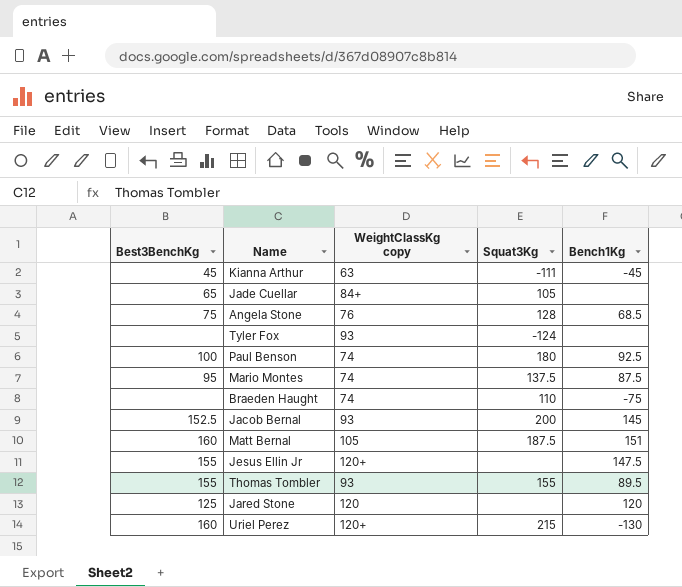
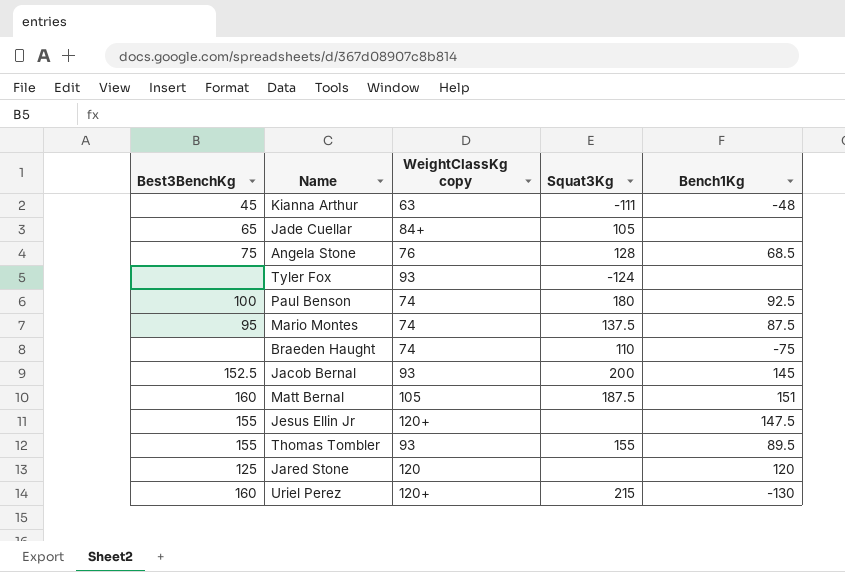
Kianna Arthur | Bench1Kg: -45 -> -48

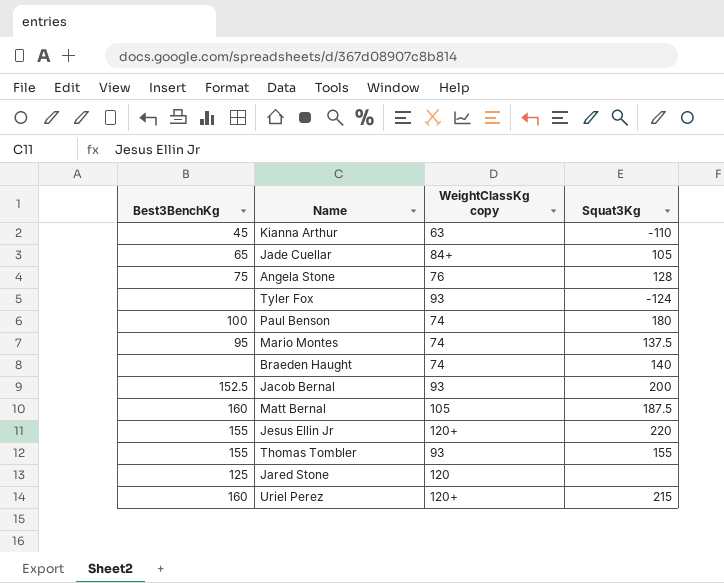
column Bench1Kg | position: 5 -> none
Kianna Arthur | Squat3Kg: -111 -> -110
Braeden Haught | Squat3Kg: 110 -> 140
Jesus Ellin Jr | Squat3Kg: none -> 220

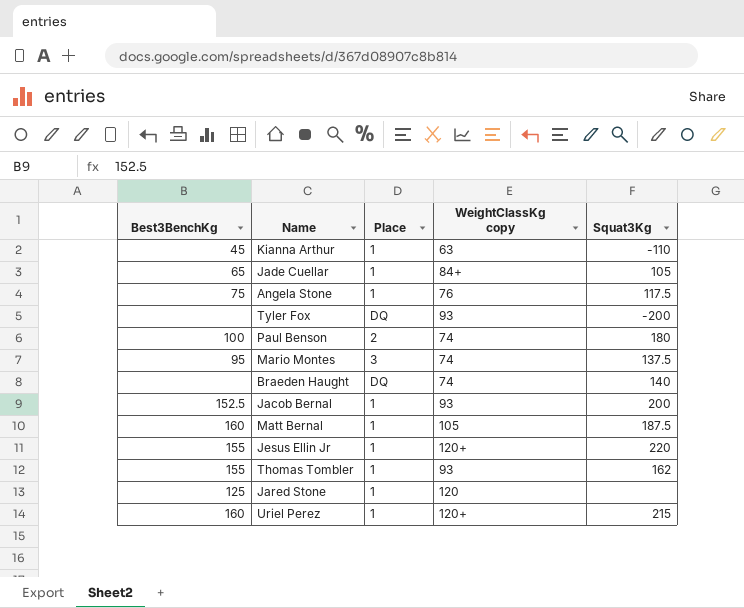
column Place | position: none -> 3
Angela Stone | Squat3Kg: 128 -> 117.5
Tyler Fox | Squat3Kg: -124 -> -200
Thomas Tombler | Squat3Kg: 155 -> 162

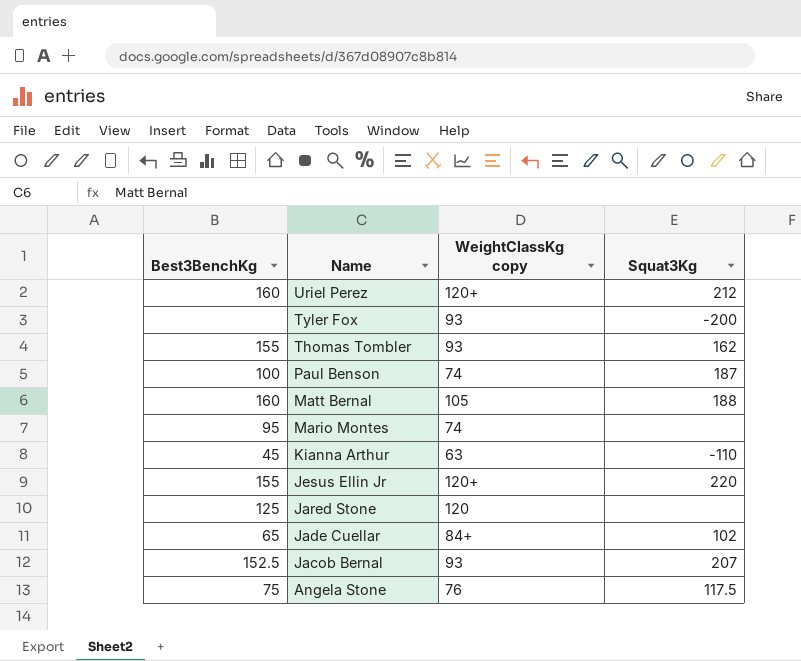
row order: none -> Name descending
column Place | position: 3 -> none
row Braeden Haught: none | DQ | 74 | 140 -> none
Uriel Perez | Squat3Kg: 215 -> 212
Paul Benson | Squat3Kg: 180 -> 187
Matt Bernal | Squat3Kg: 187.5 -> 188
Mario Montes | Squat3Kg: 137.5 -> none
Jade Cuellar | Squat3Kg: 105 -> 102
Jacob Bernal | Squat3Kg: 200 -> 207

